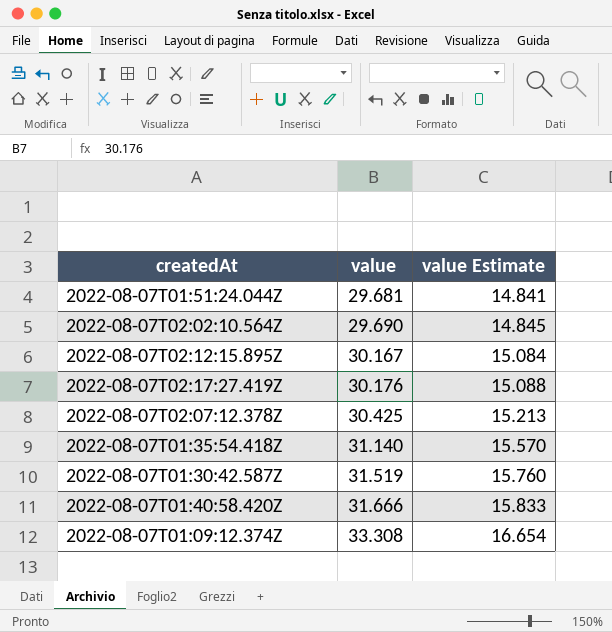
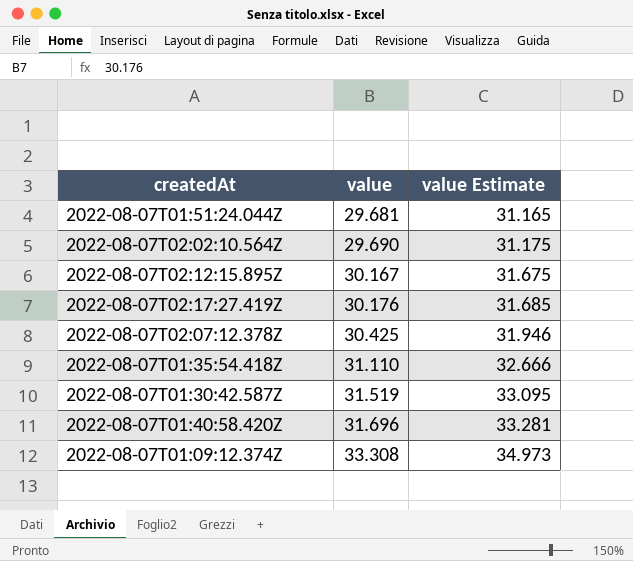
column value Estimate | formula: [value] * 0.5 -> [value] * 1.05
2022-08-07T01:35:54.418Z | value: 31.140 -> 31.110
2022-08-07T01:40:58.420Z | value: 31.666 -> 31.696

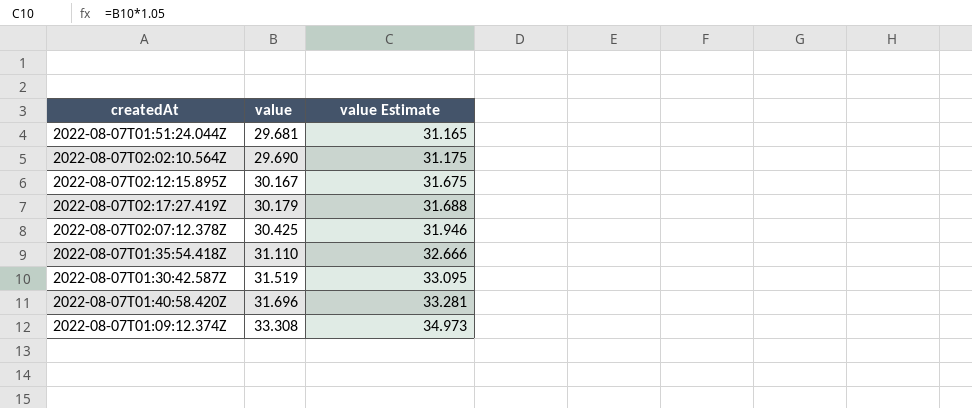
2022-08-07T02:17:27.419Z | value: 30.176 -> 30.179
2022-08-07T02:17:27.419Z | value Estimate: 31.685 -> 31.688

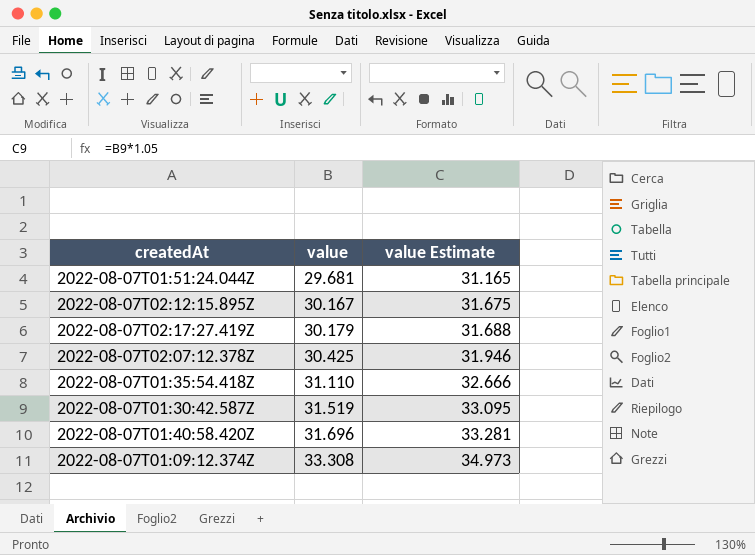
row 2022-08-07T02:02:10.564Z: 29.690 | 31.175 -> none

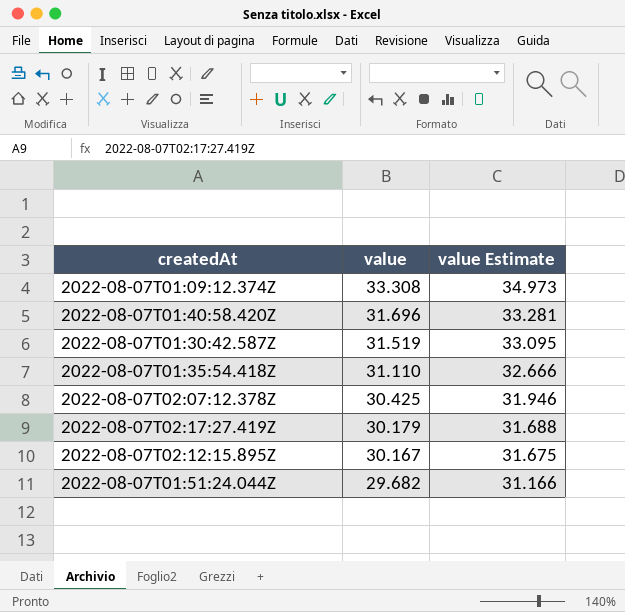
row order: value ascending -> value descending
2022-08-07T01:51:24.044Z | value: 29.681 -> 29.682
2022-08-07T01:51:24.044Z | value Estimate: 31.165 -> 31.166

